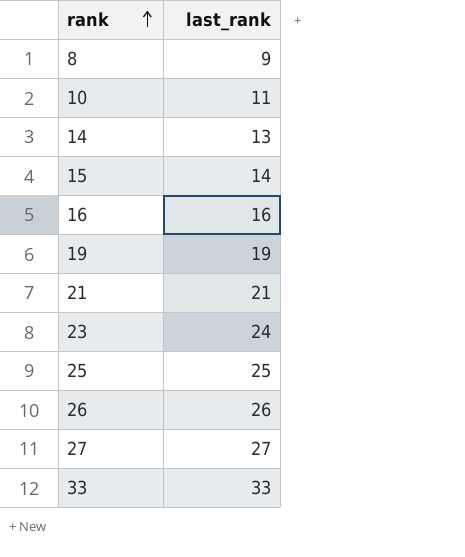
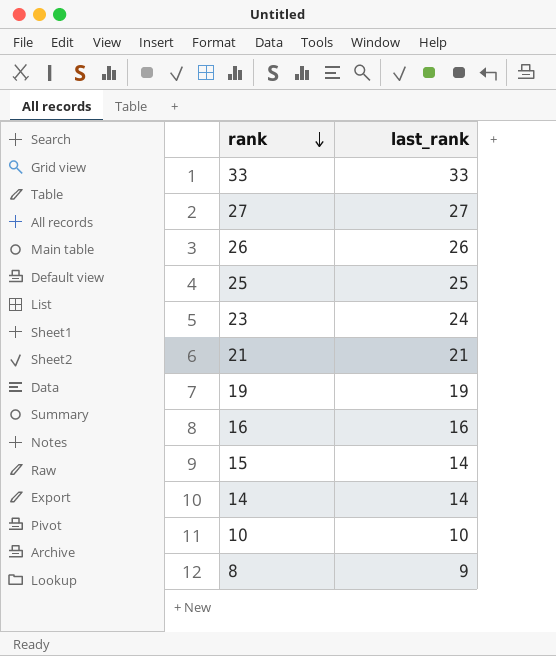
row order: rank ascending -> rank descending
14 | last_rank: 13 -> 14
10 | last_rank: 11 -> 10

